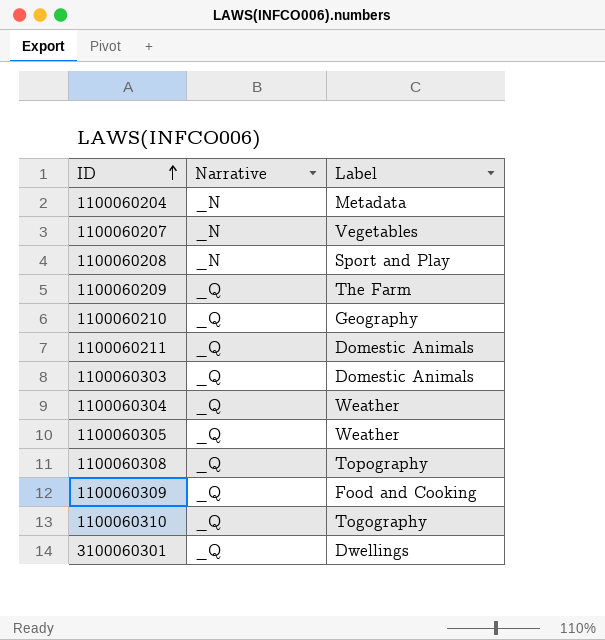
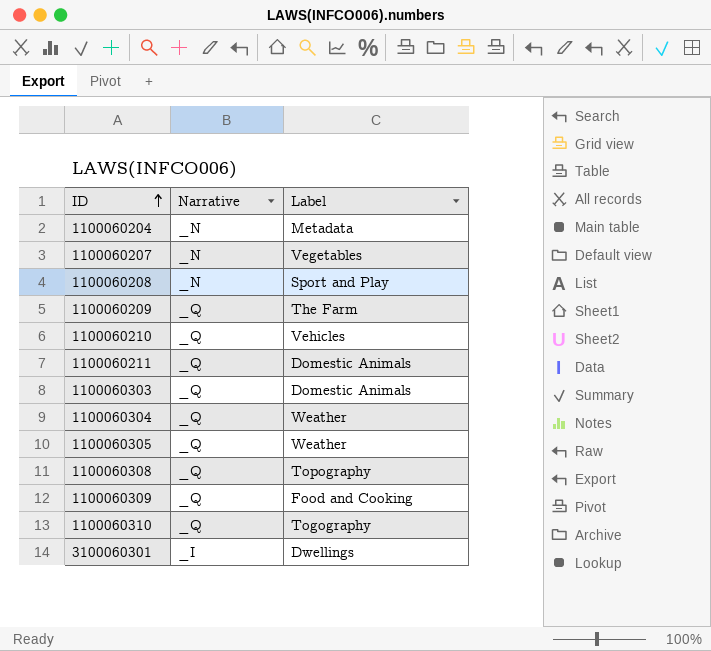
1100060210 | Label: Geography -> Vehicles
3100060301 | Narrative: _Q -> _I

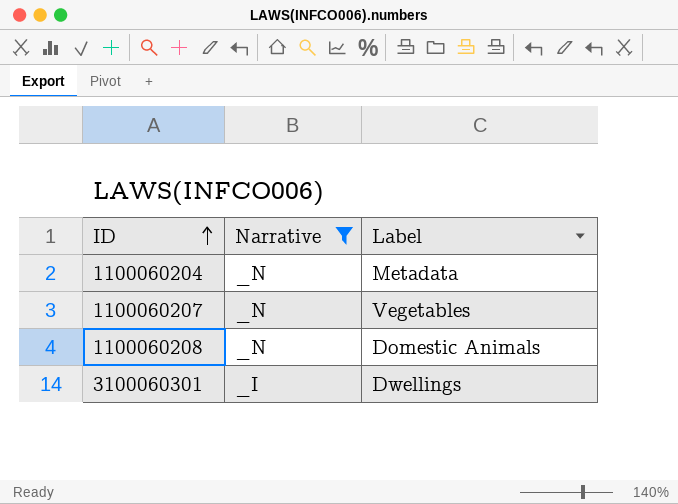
filter: none -> Narrative != _Q
1100060208 | Label: Sport and Play -> Domestic Animals

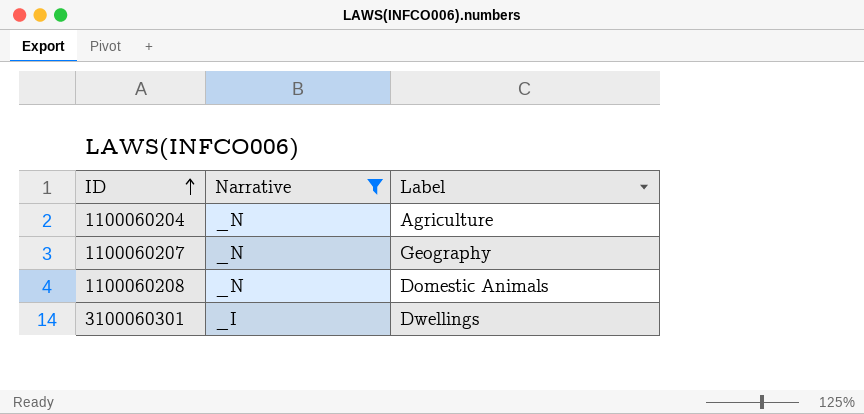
1100060204 | Label: Metadata -> Agriculture
1100060207 | Label: Vegetables -> Geography

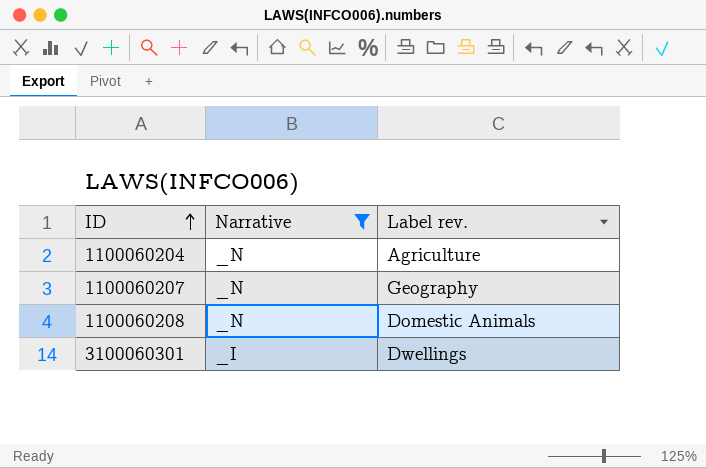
column name: Label -> Label rev.

